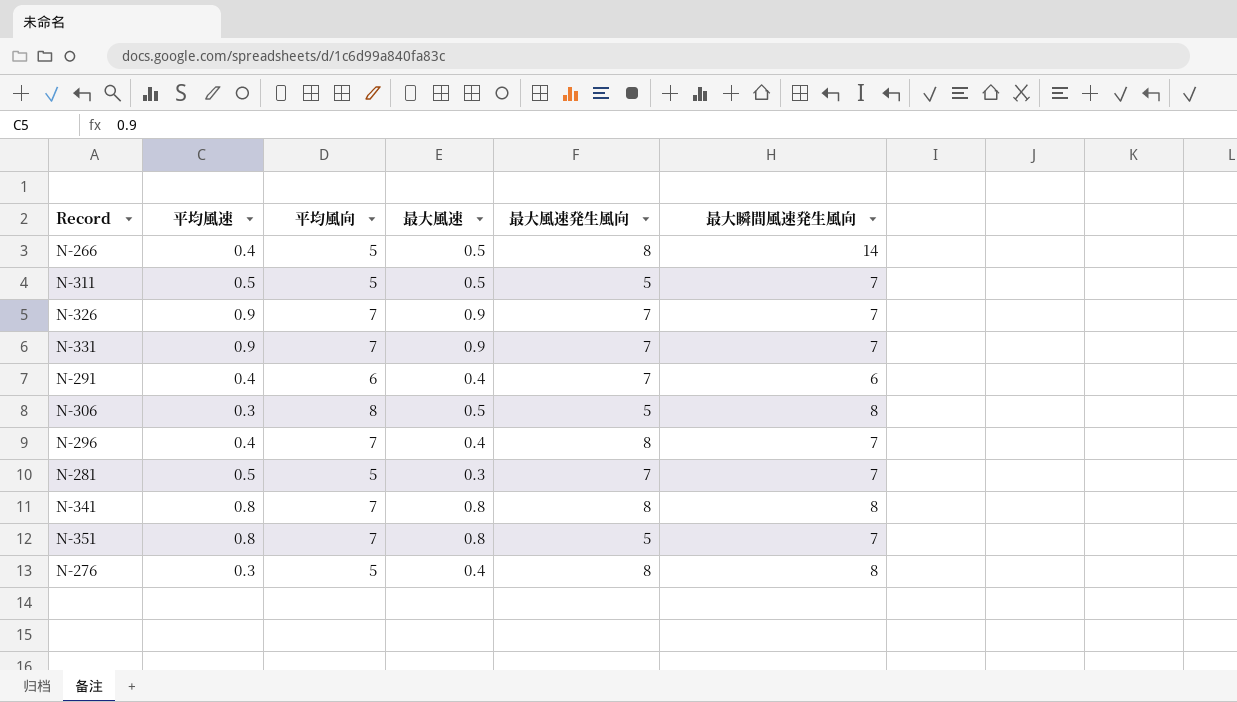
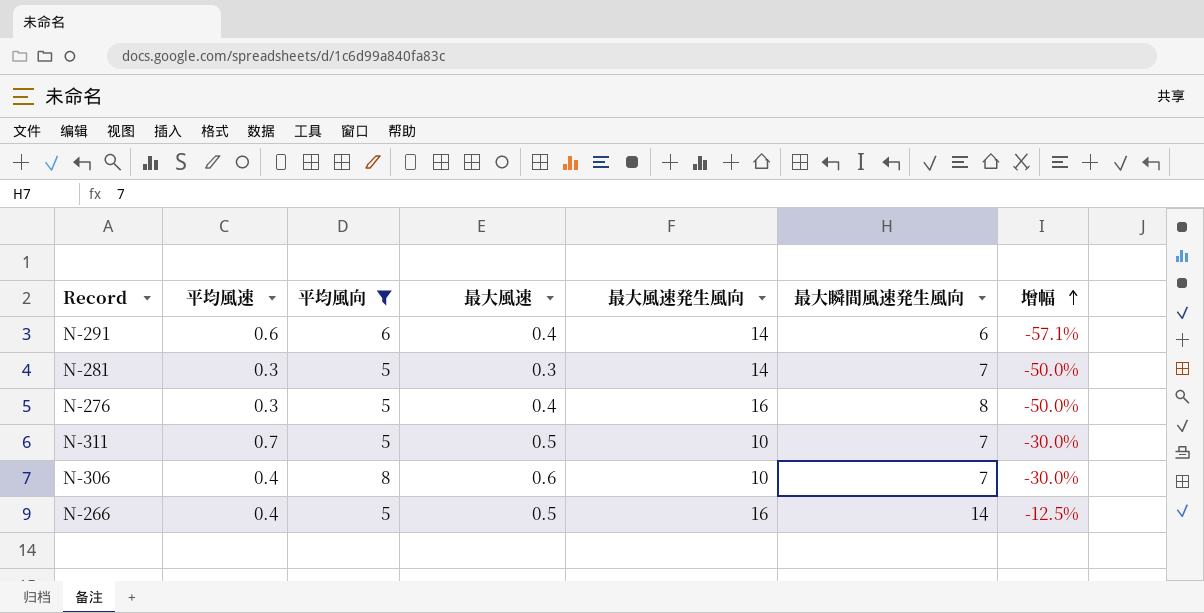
filter: none -> 平均風向 != 7
row order: none -> 增幅 ascending
column 增幅 | formula: none -> ([最大瞬間風速発生風向] - [最大風速発生風向]) / [最大風速発生風向]
N-291 | 平均風速: 0.4 -> 0.6
N-291 | 最大風速発生風向: 7 -> 14
N-281 | 平均風速: 0.5 -> 0.3
N-281 | 最大風速発生風向: 7 -> 14
N-276 | 最大風速発生風向: 8 -> 16
N-311 | 平均風速: 0.5 -> 0.7
N-311 | 最大風速発生風向: 5 -> 10
N-306 | 平均風速: 0.3 -> 0.4
N-306 | 最大風速: 0.5 -> 0.6
N-306 | 最大風速発生風向: 5 -> 10
N-306 | 最大瞬間風速発生風向: 8 -> 7
N-266 | 最大風速発生風向: 8 -> 16

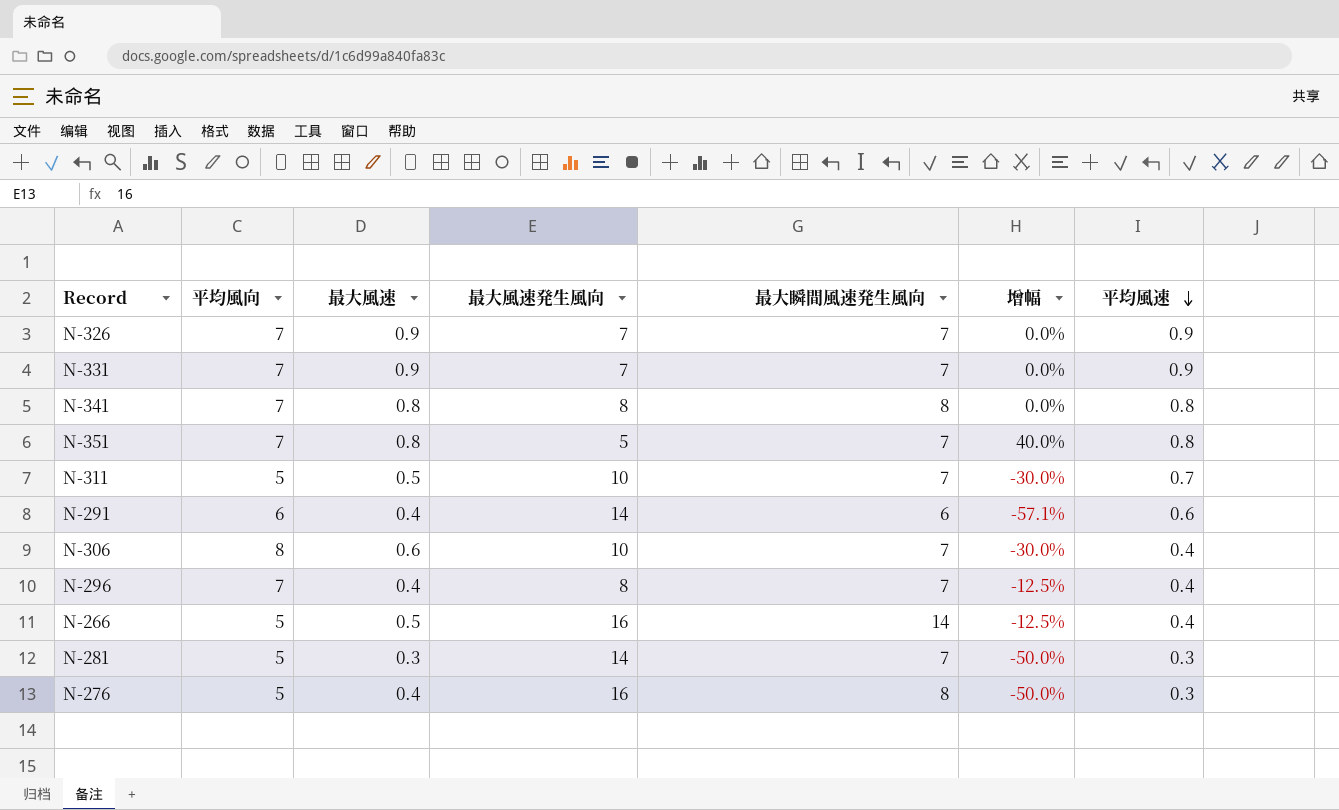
filter: 平均風向 != 7 -> none
row order: 增幅 ascending -> 平均風速 descending
column 平均風速 | position: 2 -> 7

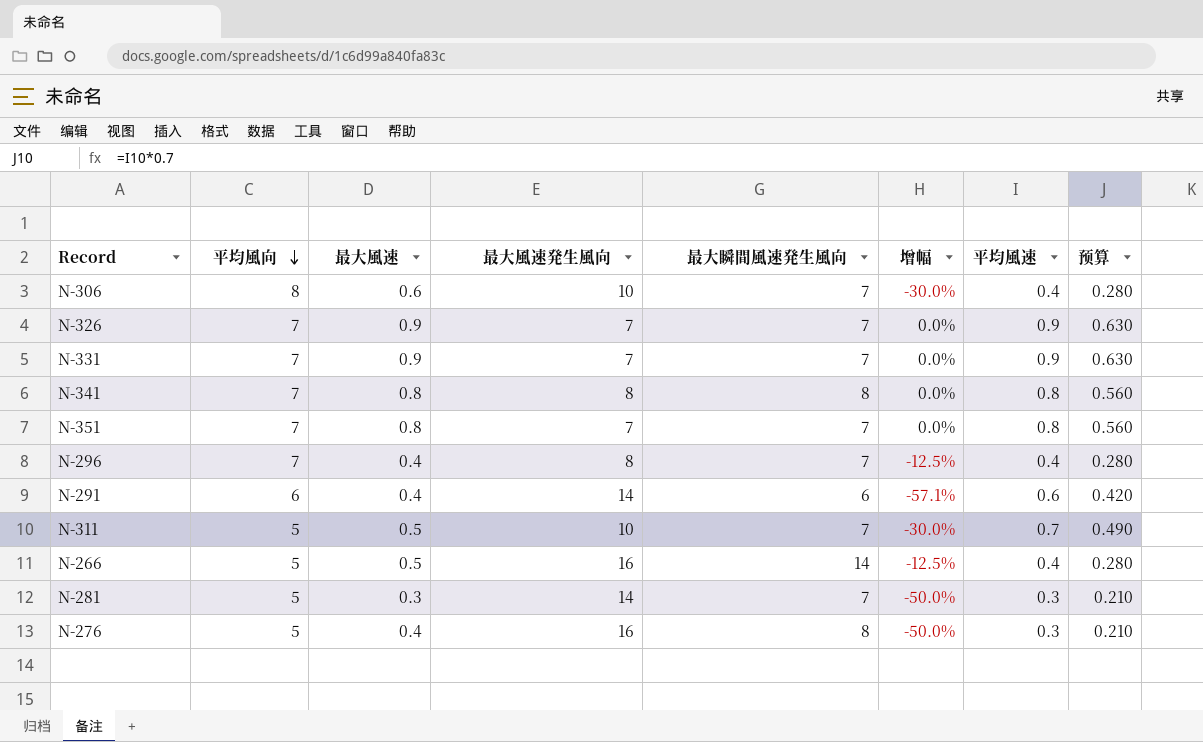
row order: 平均風速 descending -> 平均風向 descending
column 预算 | formula: none -> [平均風速] * 0.7
N-351 | 最大風速発生風向: 5 -> 7
N-351 | 增幅: 40.0% -> 0.0%

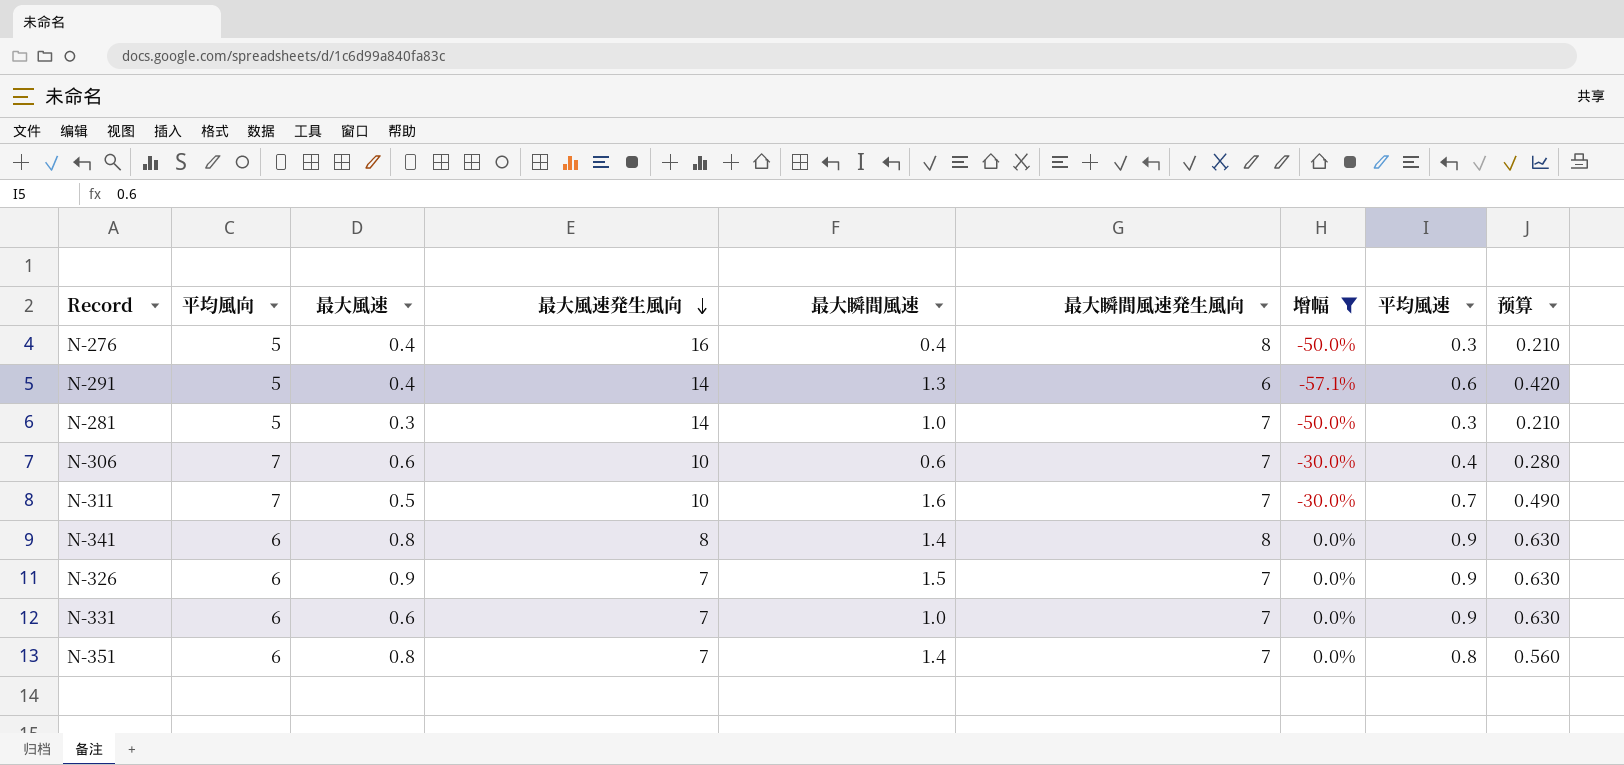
filter: none -> 增幅 != -12.5%
row order: 平均風向 descending -> 最大風速発生風向 descending
column 最大瞬間風速 | position: none -> 5
N-291 | 平均風向: 6 -> 5
N-306 | 平均風向: 8 -> 7
N-311 | 平均風向: 5 -> 7
N-341 | 平均風向: 7 -> 6
N-341 | 平均風速: 0.8 -> 0.9
N-341 | 预算: 0.560 -> 0.630
N-326 | 平均風向: 7 -> 6
N-331 | 平均風向: 7 -> 6
N-331 | 最大風速: 0.9 -> 0.6
N-351 | 平均風向: 7 -> 6

